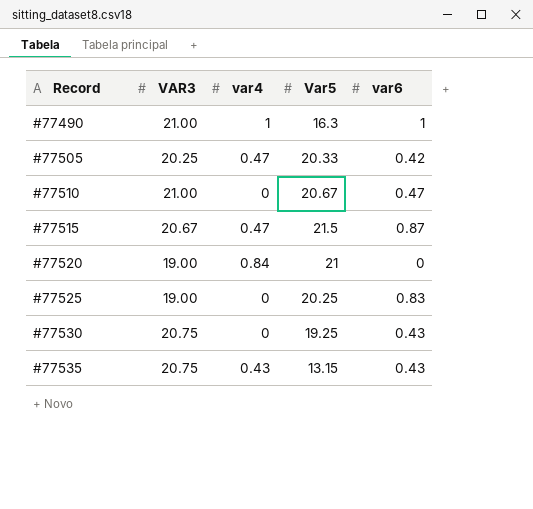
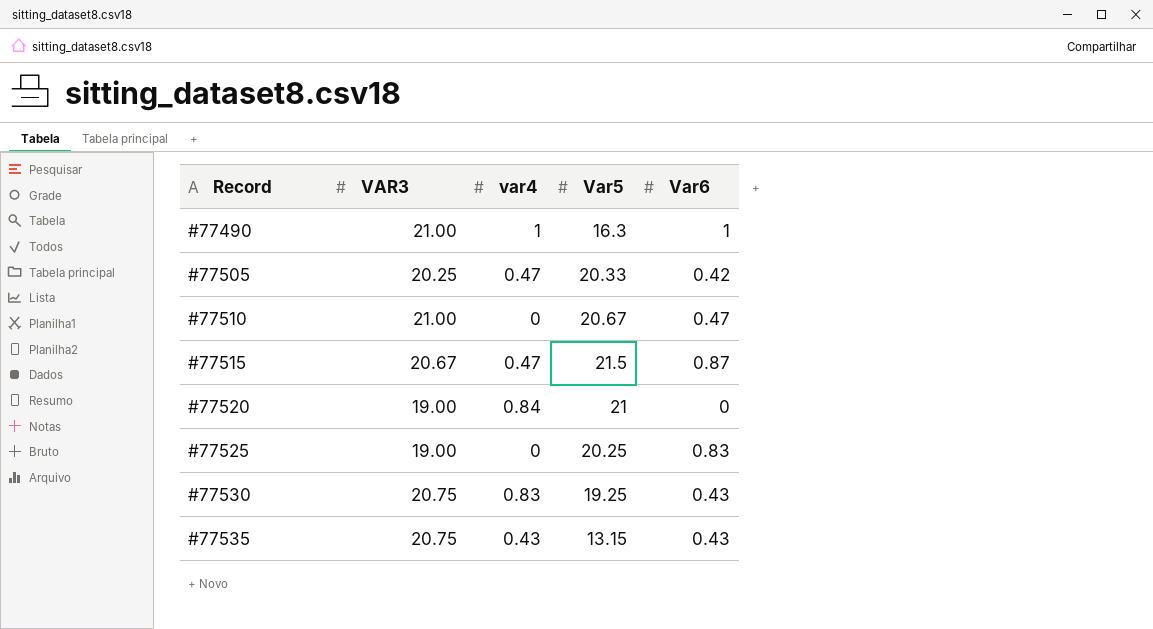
column name: var6 -> Var6
#77530 | var4: 0 -> 0.83

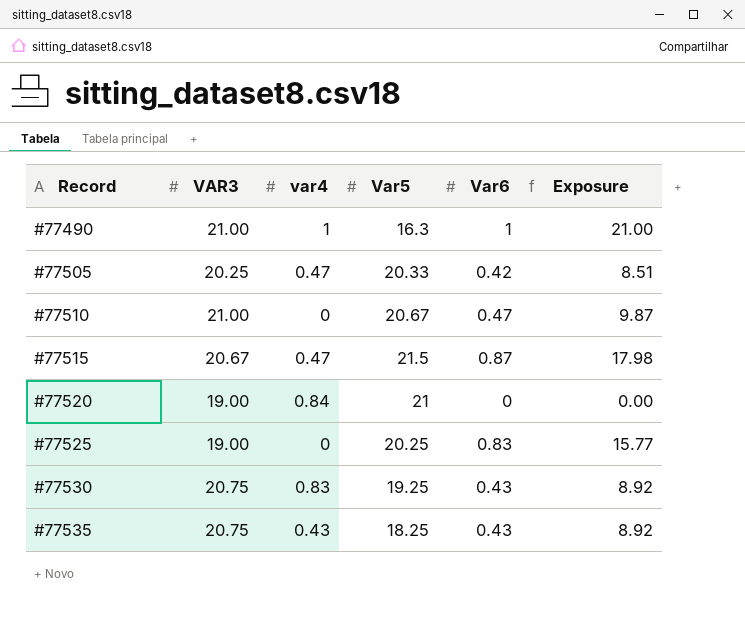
column Exposure | formula: none -> [VAR3] * [Var6]
#77535 | Var5: 13.15 -> 18.25

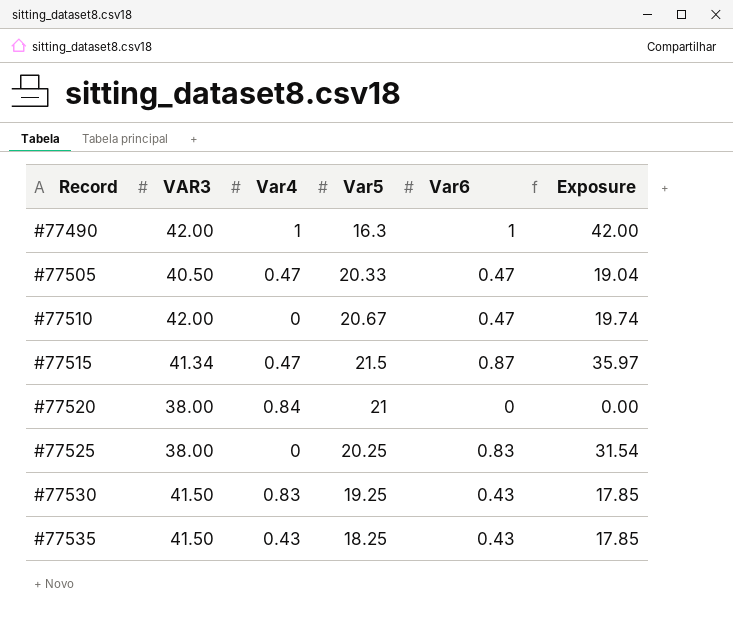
column name: var4 -> Var4
#77490 | VAR3: 21.00 -> 42.00
#77490 | Exposure: 21.00 -> 42.00
#77505 | VAR3: 20.25 -> 40.50
#77505 | Var6: 0.42 -> 0.47
#77505 | Exposure: 8.51 -> 19.04
#77510 | VAR3: 21.00 -> 42.00
#77510 | Exposure: 9.87 -> 19.74
#77515 | VAR3: 20.67 -> 41.34
#77515 | Exposure: 17.98 -> 35.97
#77520 | VAR3: 19.00 -> 38.00
#77525 | VAR3: 19.00 -> 38.00
#77525 | Exposure: 15.77 -> 31.54
#77530 | VAR3: 20.75 -> 41.50
#77530 | Exposure: 8.92 -> 17.85
#77535 | VAR3: 20.75 -> 41.50
#77535 | Exposure: 8.92 -> 17.85

